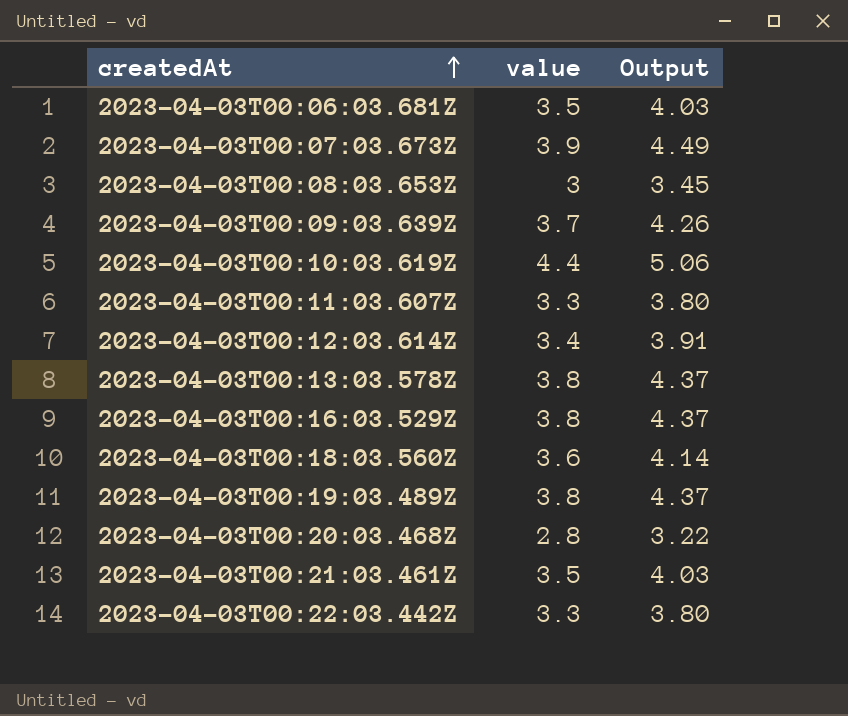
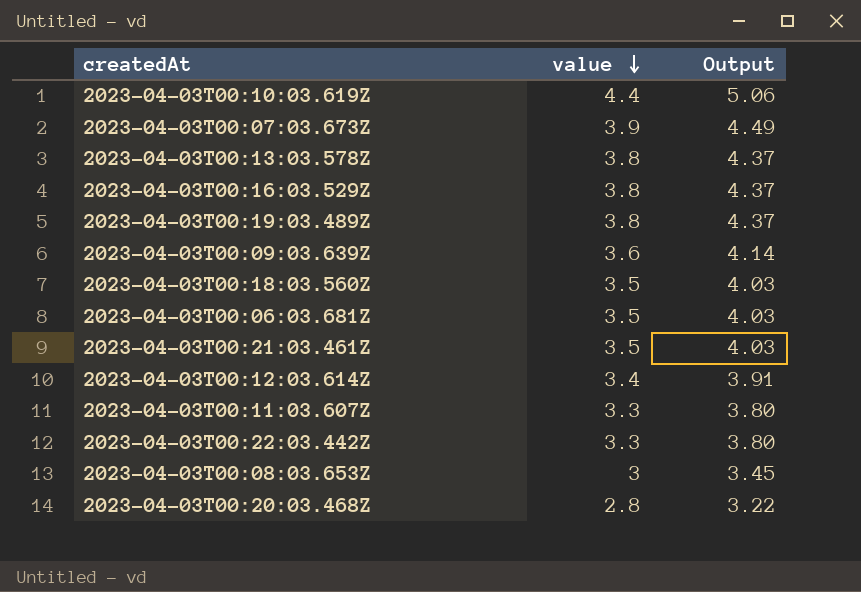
row order: createdAt ascending -> value descending
2023-04-03T00:09:03.639Z | value: 3.7 -> 3.6
2023-04-03T00:09:03.639Z | Output: 4.26 -> 4.14
2023-04-03T00:18:03.560Z | value: 3.6 -> 3.5
2023-04-03T00:18:03.560Z | Output: 4.14 -> 4.03

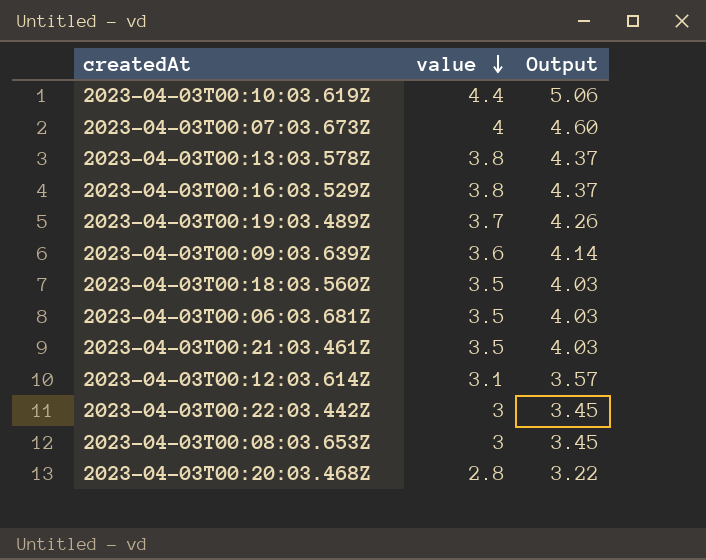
row 2023-04-03T00:11:03.607Z: 3.3 | 3.80 -> none
2023-04-03T00:07:03.673Z | value: 3.9 -> 4
2023-04-03T00:07:03.673Z | Output: 4.49 -> 4.60
2023-04-03T00:19:03.489Z | value: 3.8 -> 3.7
2023-04-03T00:19:03.489Z | Output: 4.37 -> 4.26
2023-04-03T00:12:03.614Z | value: 3.4 -> 3.1
2023-04-03T00:12:03.614Z | Output: 3.91 -> 3.57
2023-04-03T00:22:03.442Z | value: 3.3 -> 3
2023-04-03T00:22:03.442Z | Output: 3.80 -> 3.45

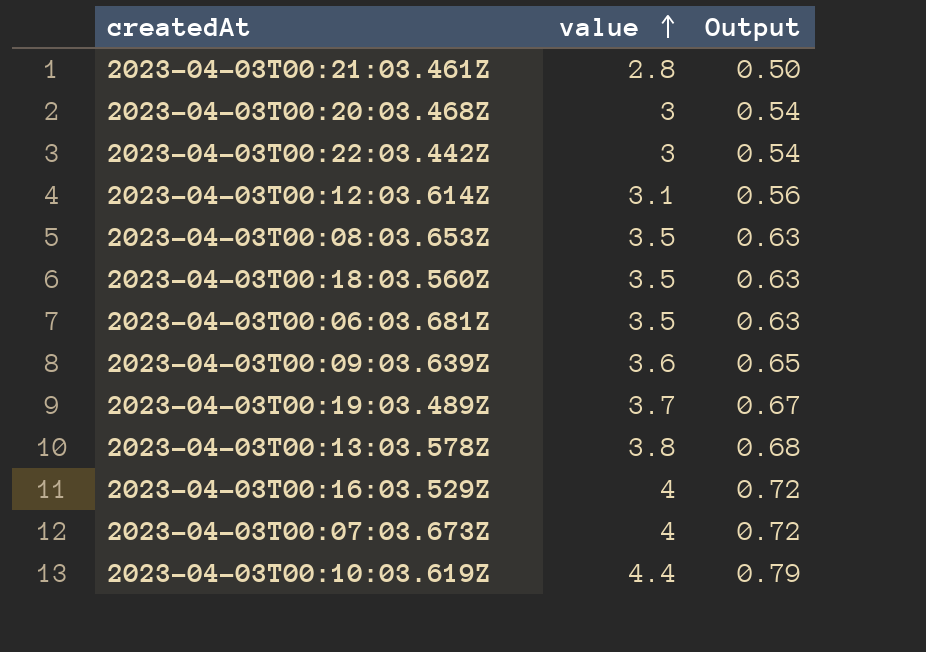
row order: value descending -> value ascending
column Output | formula: [value] * 1.15 -> [value] * 0.18
2023-04-03T00:21:03.461Z | value: 3.5 -> 2.8
2023-04-03T00:20:03.468Z | value: 2.8 -> 3
2023-04-03T00:08:03.653Z | value: 3 -> 3.5
2023-04-03T00:16:03.529Z | value: 3.8 -> 4

